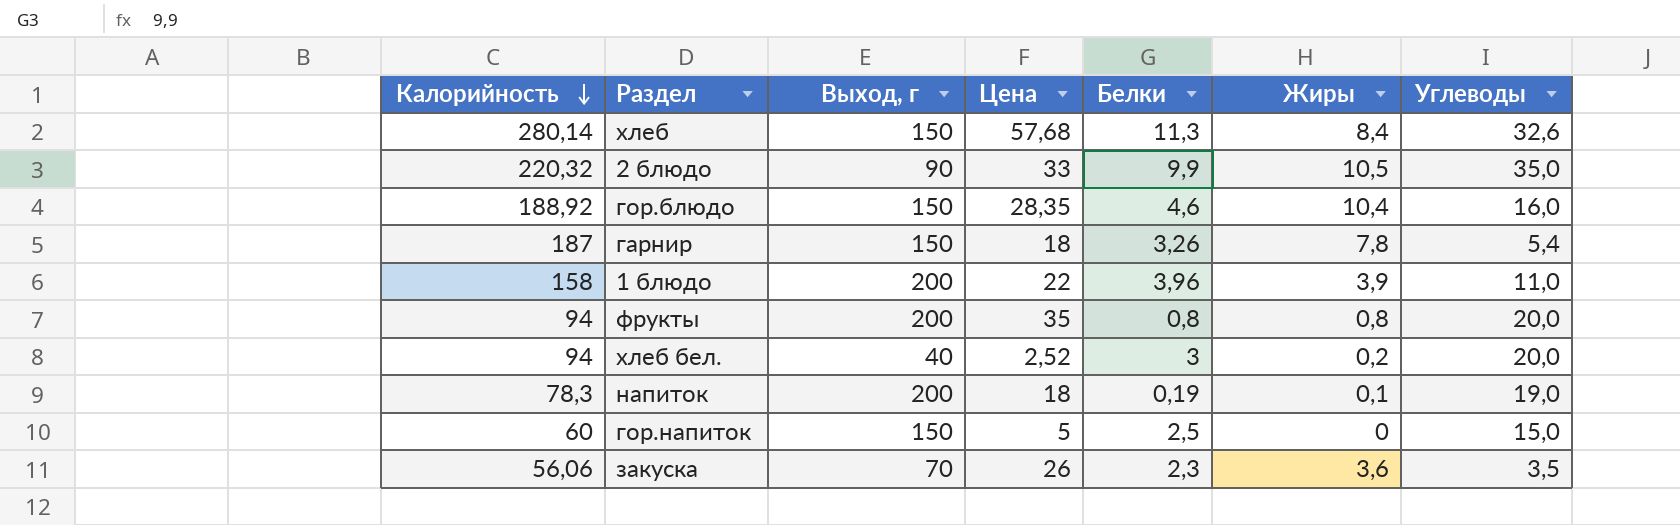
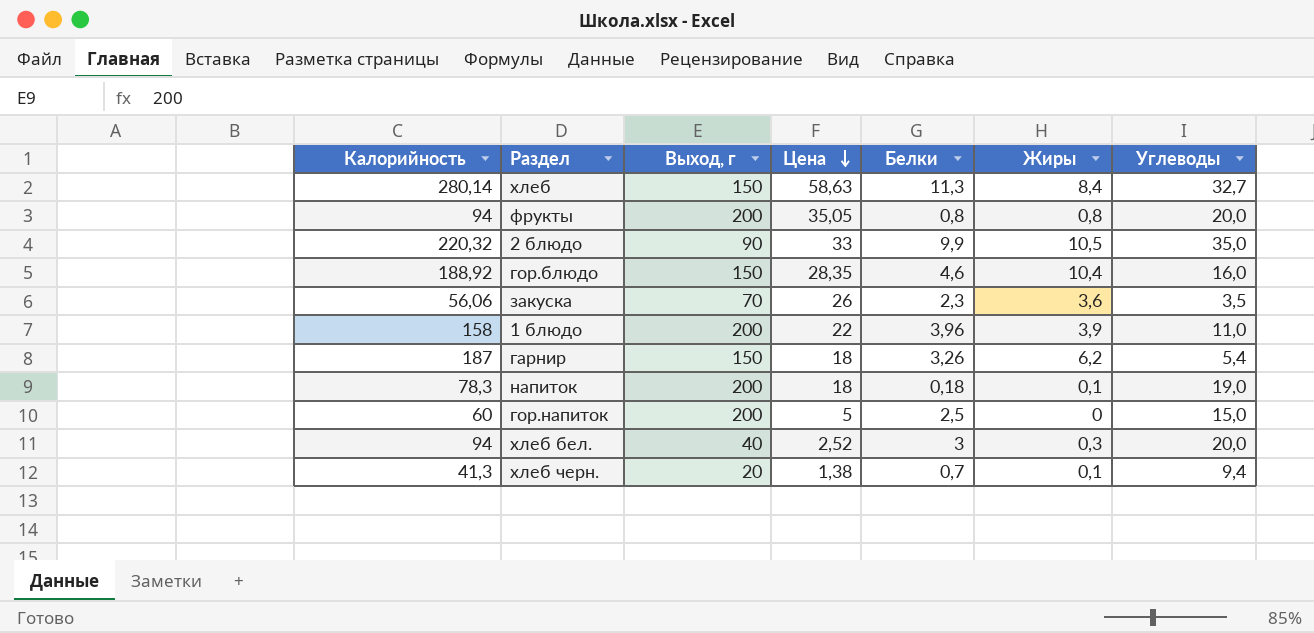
row order: Калорийность descending -> Цена descending
хлеб | Цена: 57,68 -> 58,63
хлеб | Углеводы: 32,6 -> 32,7
фрукты | Цена: 35 -> 35,05
гарнир | Жиры: 7,8 -> 6,2
напиток | Белки: 0,19 -> 0,18
гор.напиток | Выход, г: 150 -> 200
хлеб бел. | Жиры: 0,2 -> 0,3
row хлеб черн.: none -> 41,3 | 20 | 1,38 | 0,7 | 0,1 | 9,4

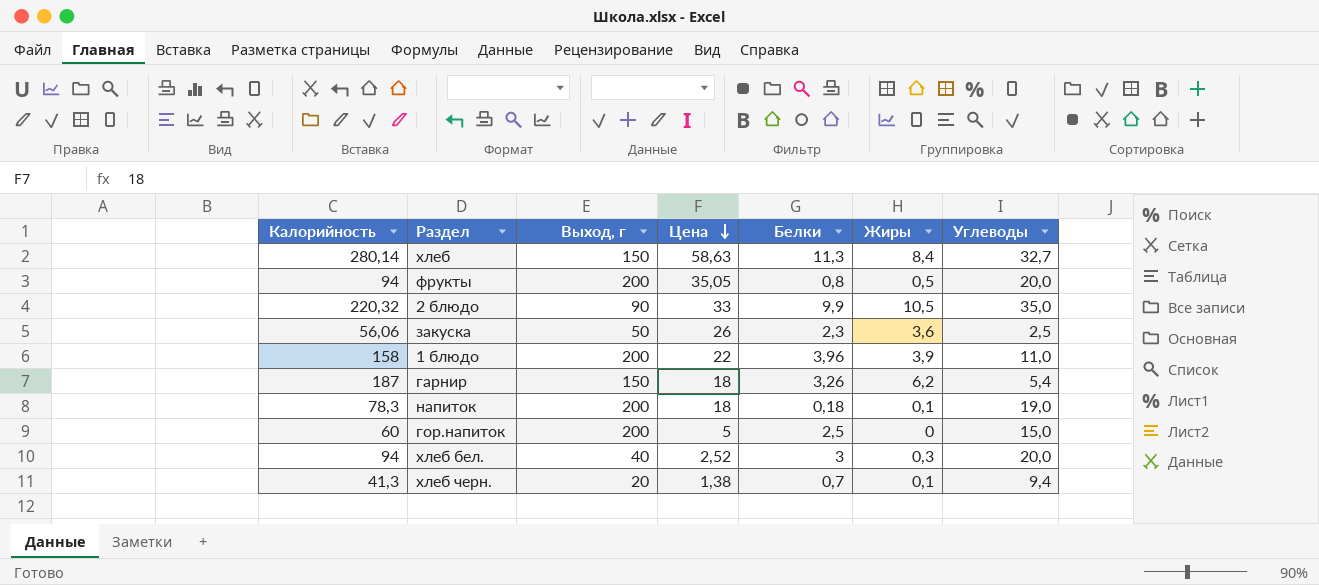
row гор.блюдо: 188,92 | 150 | 28,35 | 4,6 | 10,4 | 16,0 -> none
фрукты | Жиры: 0,8 -> 0,5
закуска | Выход, г: 70 -> 50
закуска | Углеводы: 3,5 -> 2,5

